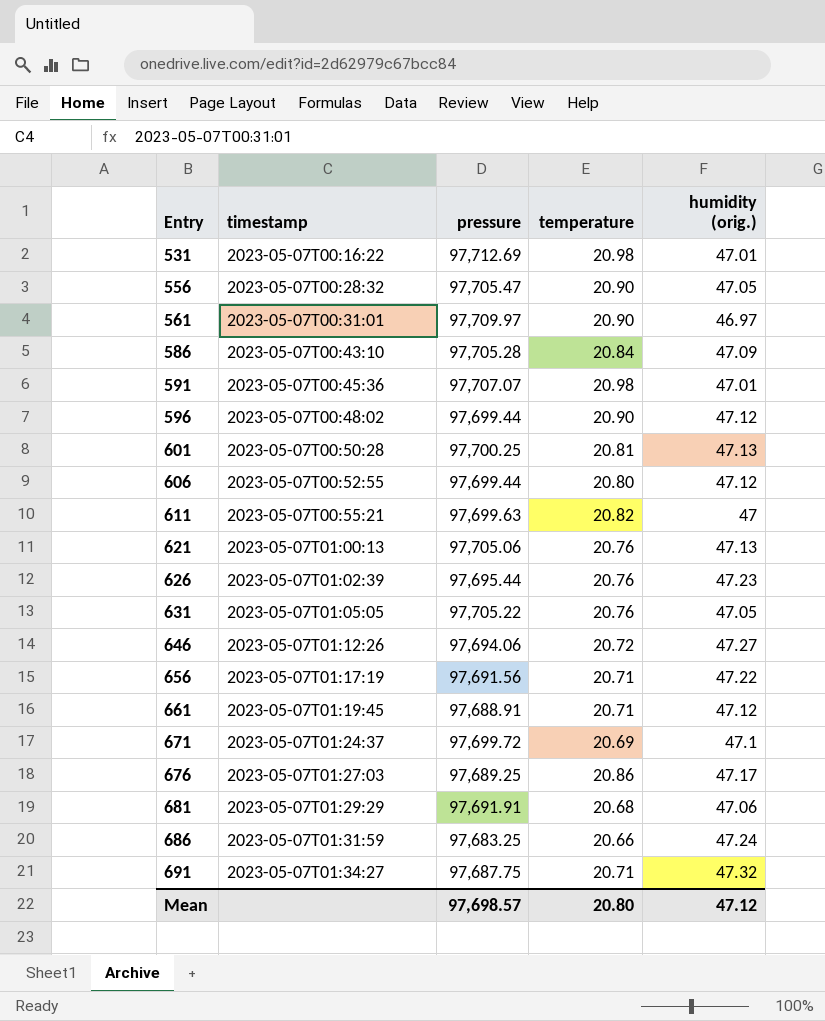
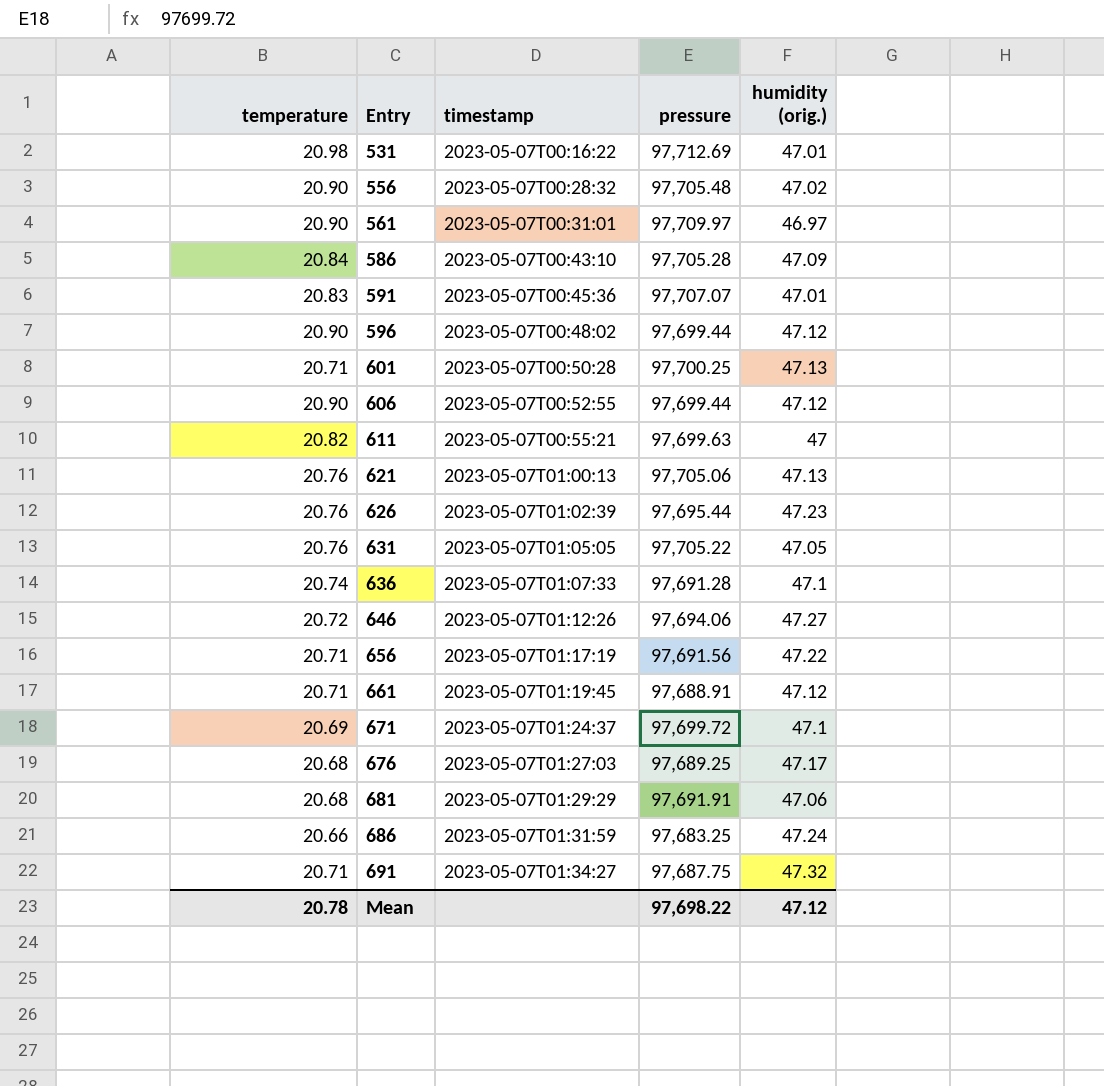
column temperature | position: 4 -> 1
556 | pressure: 97,705.47 -> 97,705.48
556 | humidity (orig.): 47.05 -> 47.02
591 | temperature: 20.98 -> 20.83
601 | temperature: 20.81 -> 20.71
606 | temperature: 20.80 -> 20.90
row 636: none -> 20.74 | 2023-05-07T01:07:33 | 97,691.28 | 47.1
676 | temperature: 20.86 -> 20.68
Mean | temperature: 20.80 -> 20.78
Mean | pressure: 97,698.57 -> 97,698.22

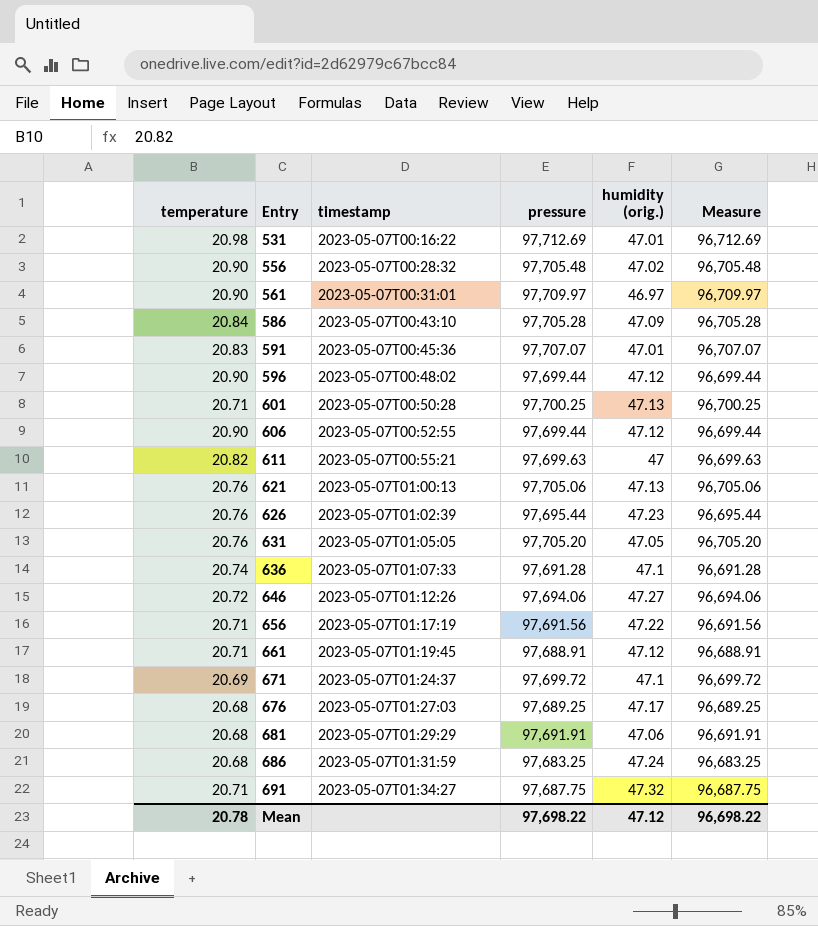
column Measure | formula: none -> [pressure] - 1000
631 | pressure: 97,705.22 -> 97,705.20
686 | temperature: 20.66 -> 20.68

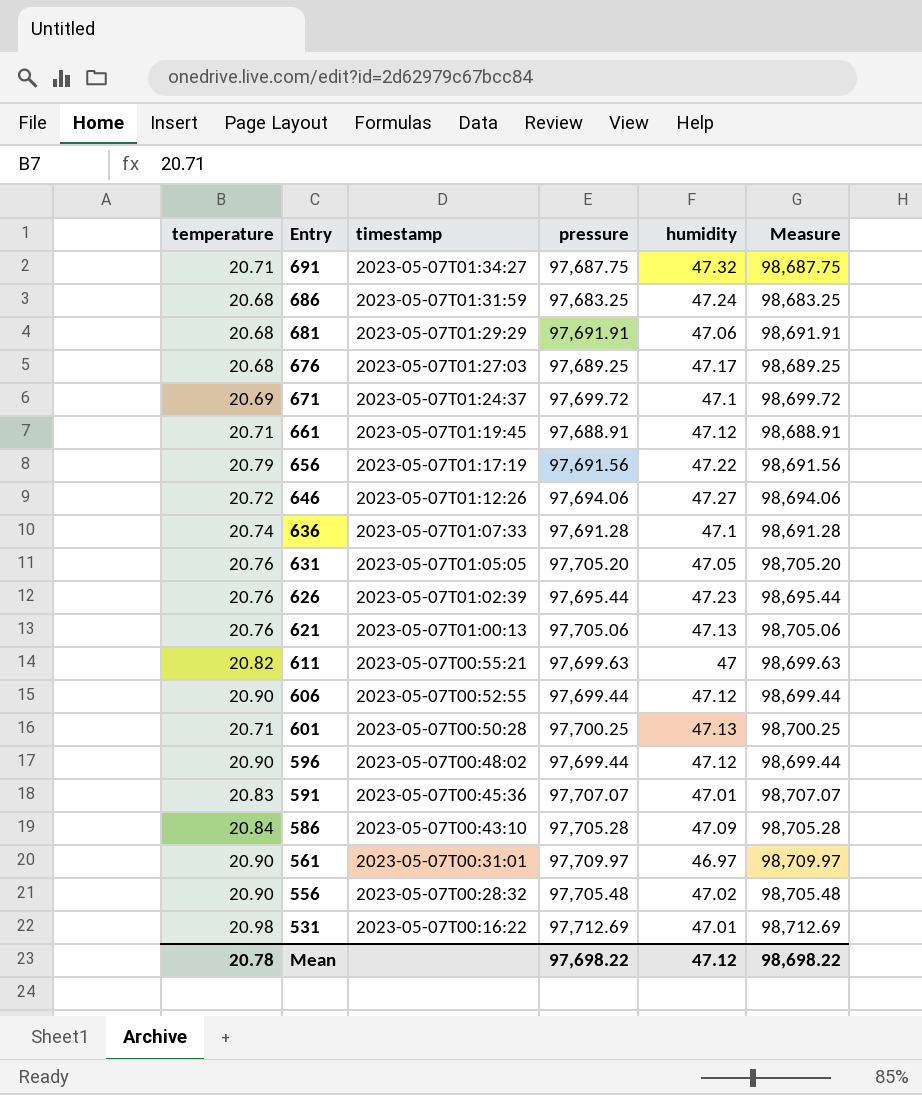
row order: Entry ascending -> Entry descending
column name: humidity (orig.) -> humidity
column Measure | formula: [pressure] - 1000 -> [pressure] + 1000
656 | temperature: 20.71 -> 20.79
Mean | Measure: 96,698.22 -> 98,698.22

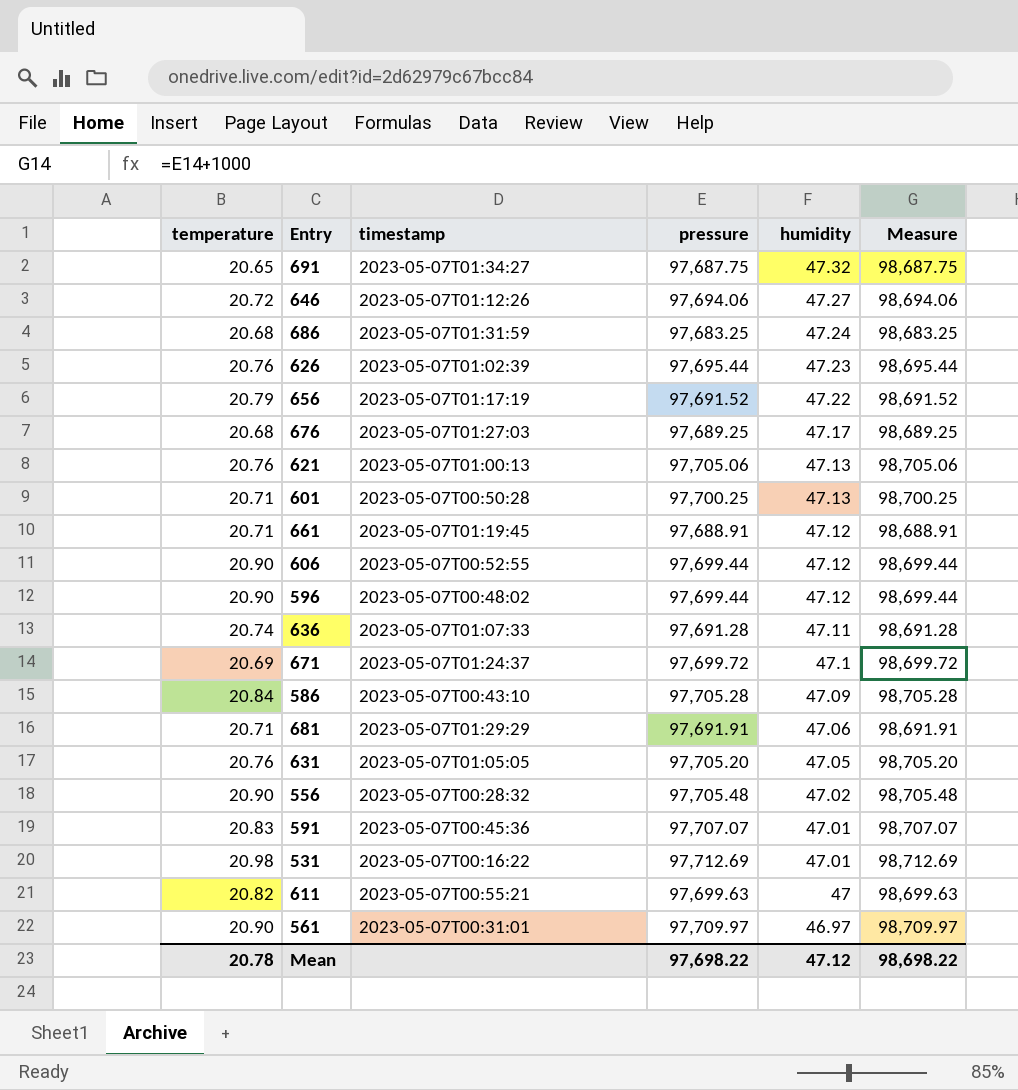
row order: Entry descending -> humidity descending
691 | temperature: 20.71 -> 20.65
656 | pressure: 97,691.56 -> 97,691.52
656 | Measure: 98,691.56 -> 98,691.52
636 | humidity: 47.1 -> 47.11
681 | temperature: 20.68 -> 20.71

